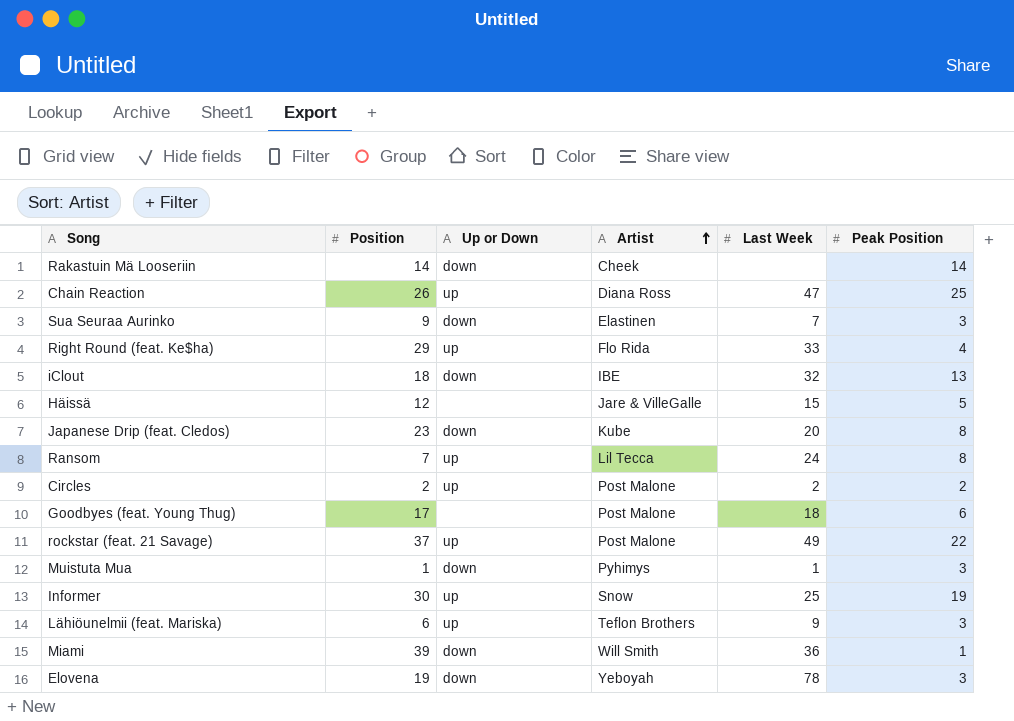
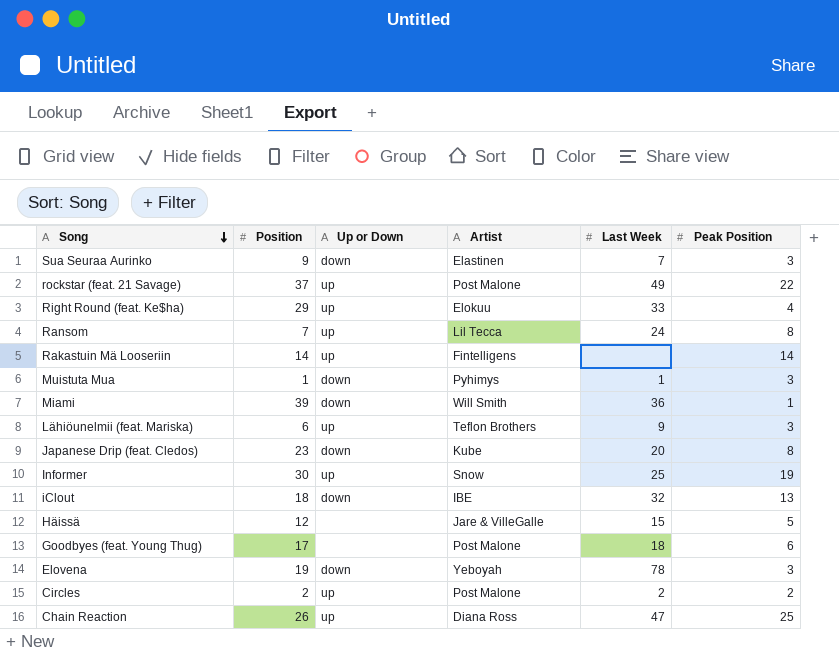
row order: Artist ascending -> Song descending
Right Round (feat. Ke$ha) | Artist: Flo Rida -> Elokuu
Rakastuin Mä Looseriin | Up or Down: down -> up
Rakastuin Mä Looseriin | Artist: Cheek -> Fintelligens

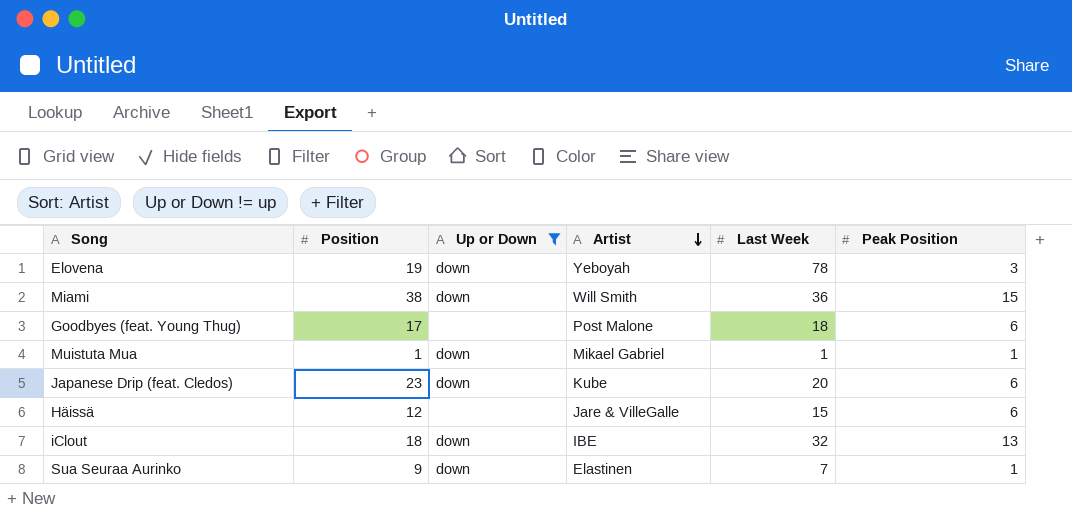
filter: none -> Up or Down != up
row order: Song descending -> Artist descending
Miami | Position: 39 -> 38
Miami | Peak Position: 1 -> 15
Muistuta Mua | Artist: Pyhimys -> Mikael Gabriel
Muistuta Mua | Peak Position: 3 -> 1
Japanese Drip (feat. Cledos) | Peak Position: 8 -> 6
Häissä | Peak Position: 5 -> 6
Sua Seuraa Aurinko | Peak Position: 3 -> 1

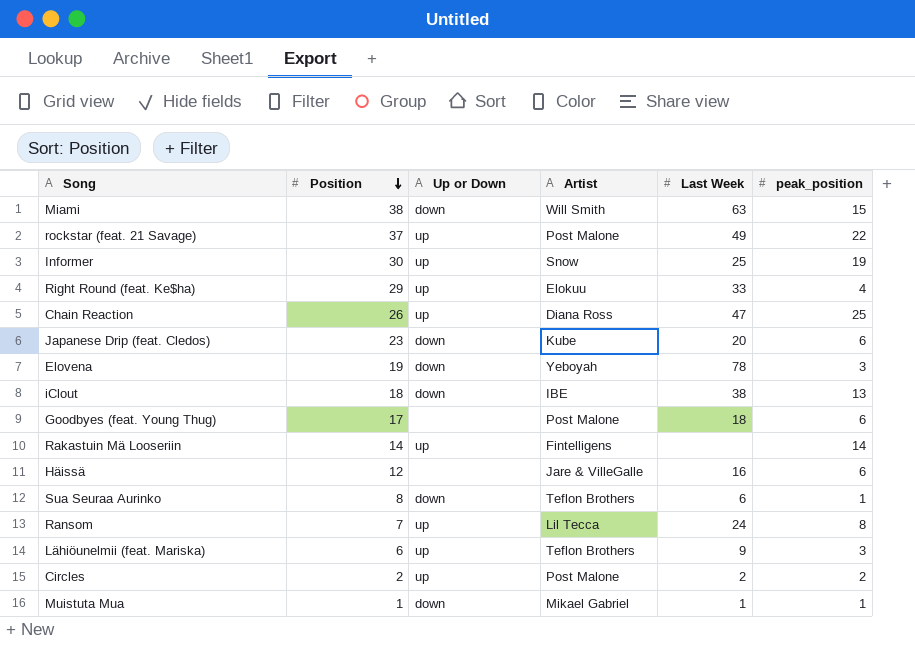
filter: Up or Down != up -> none
row order: Artist descending -> Position descending
column name: Peak Position -> peak_position
Miami | Last Week: 36 -> 63
iClout | Last Week: 32 -> 38
Häissä | Last Week: 15 -> 16
Sua Seuraa Aurinko | Position: 9 -> 8
Sua Seuraa Aurinko | Artist: Elastinen -> Teflon Brothers
Sua Seuraa Aurinko | Last Week: 7 -> 6

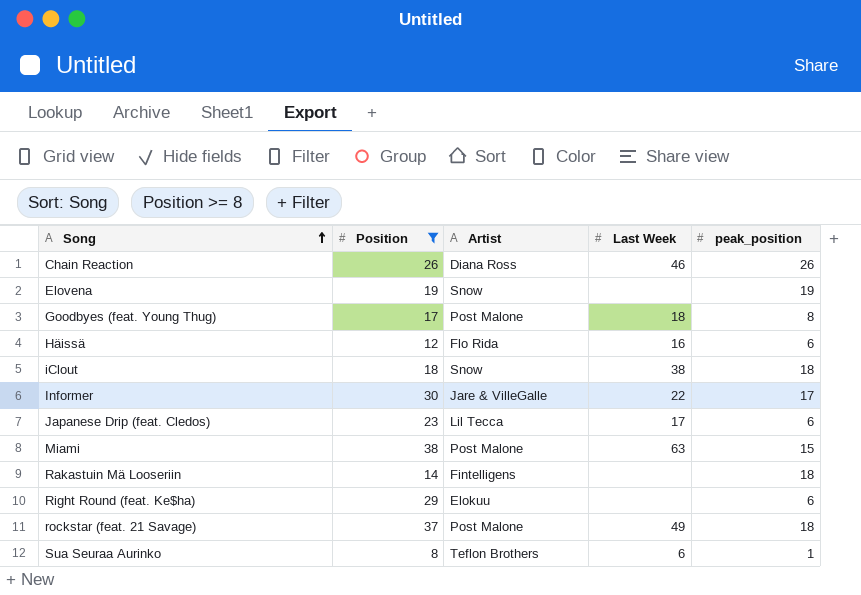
filter: none -> Position >= 8
row order: Position descending -> Song ascending
column Up or Down | position: 3 -> none
Chain Reaction | Last Week: 47 -> 46
Chain Reaction | peak_position: 25 -> 26
Elovena | Artist: Yeboyah -> Snow
Elovena | Last Week: 78 -> none
Elovena | peak_position: 3 -> 19
Goodbyes (feat. Young Thug) | peak_position: 6 -> 8
Häissä | Artist: Jare & VilleGalle -> Flo Rida
iClout | Artist: IBE -> Snow
iClout | peak_position: 13 -> 18
Informer | Artist: Snow -> Jare & VilleGalle
Informer | Last Week: 25 -> 22
Informer | peak_position: 19 -> 17
Japanese Drip (feat. Cledos) | Artist: Kube -> Lil Tecca
Japanese Drip (feat. Cledos) | Last Week: 20 -> 17
Miami | Artist: Will Smith -> Post Malone
Rakastuin Mä Looseriin | peak_position: 14 -> 18
Right Round (feat. Ke$ha) | Last Week: 33 -> none
Right Round (feat. Ke$ha) | peak_position: 4 -> 6
rockstar (feat. 21 Savage) | peak_position: 22 -> 18

